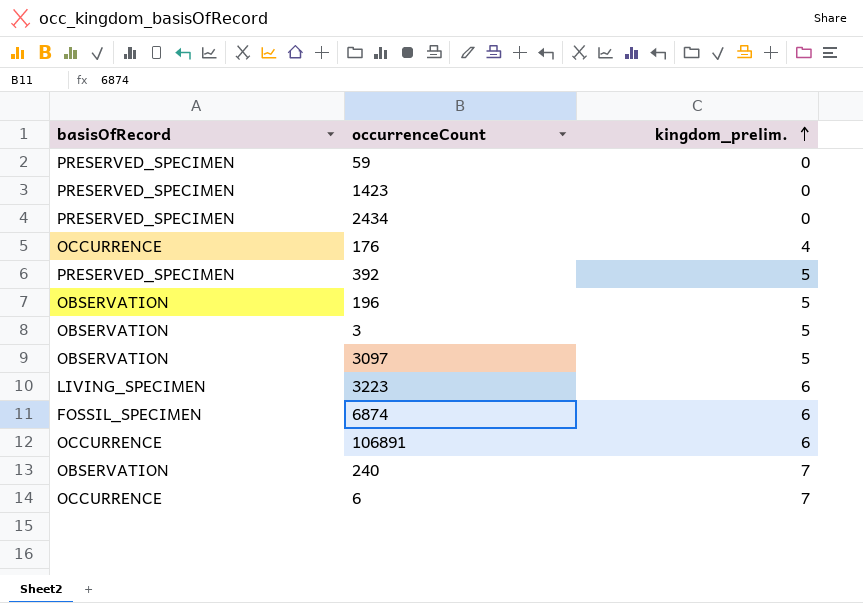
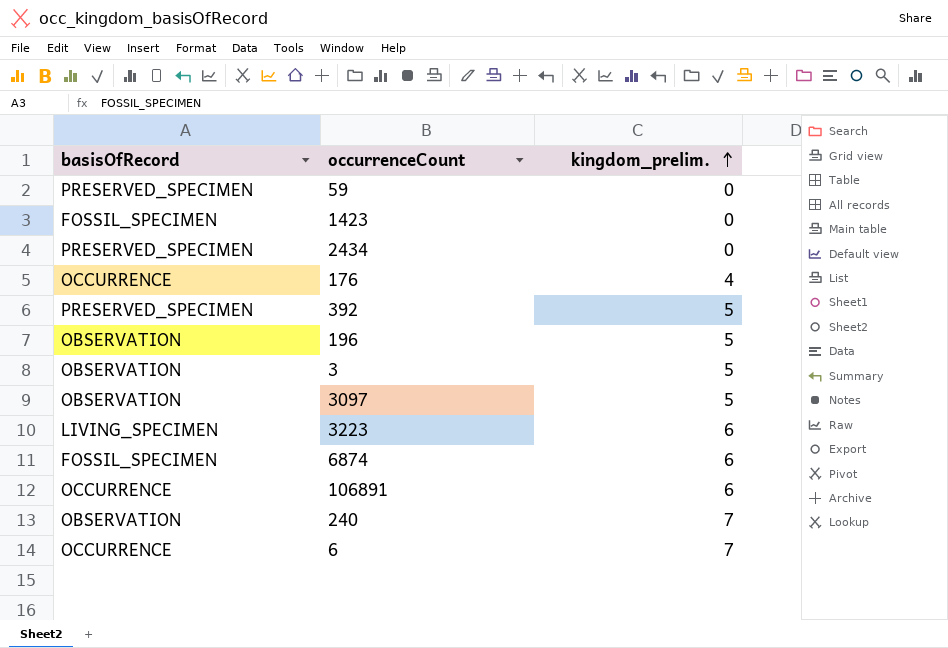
1423 | basisOfRecord: PRESERVED_SPECIMEN -> FOSSIL_SPECIMEN

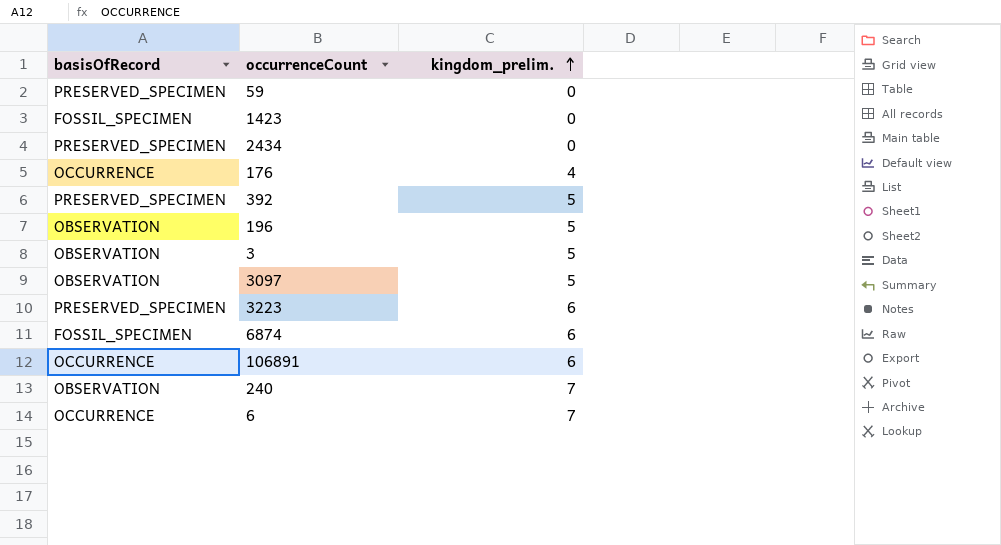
3223 | basisOfRecord: LIVING_SPECIMEN -> PRESERVED_SPECIMEN

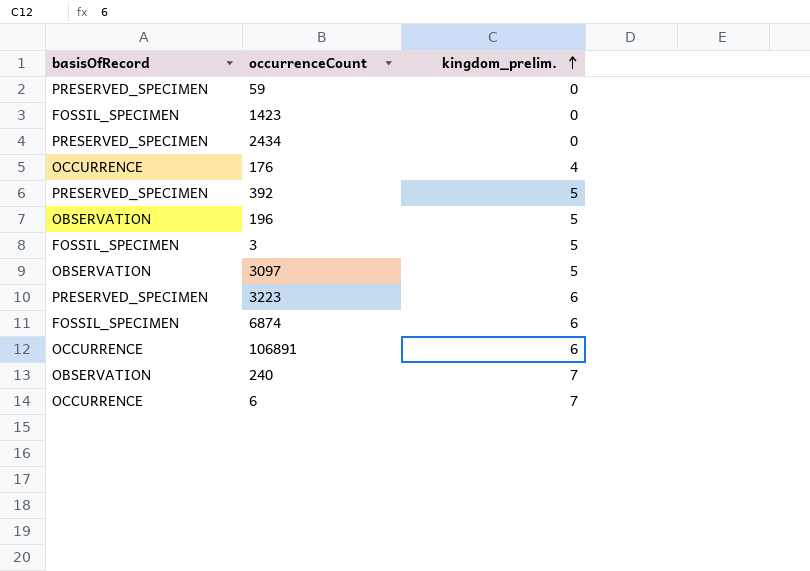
3 | basisOfRecord: OBSERVATION -> FOSSIL_SPECIMEN

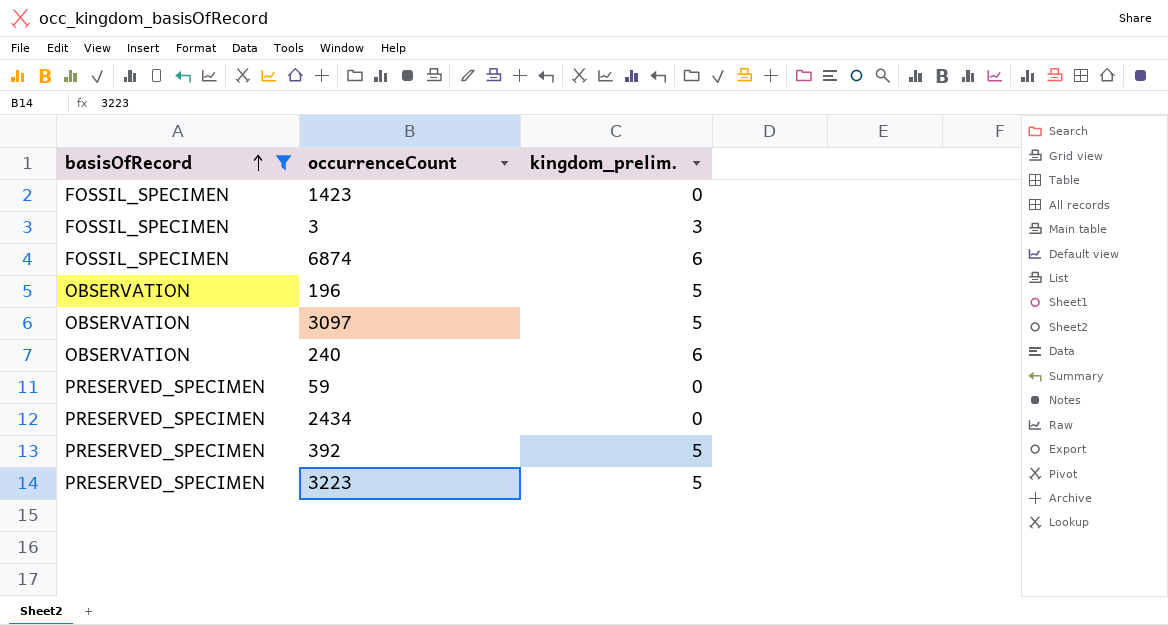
filter: none -> basisOfRecord != OCCURRENCE
row order: kingdom_prelim. ascending -> basisOfRecord ascending
3 | kingdom_prelim.: 5 -> 3
240 | kingdom_prelim.: 7 -> 6
3223 | kingdom_prelim.: 6 -> 5

